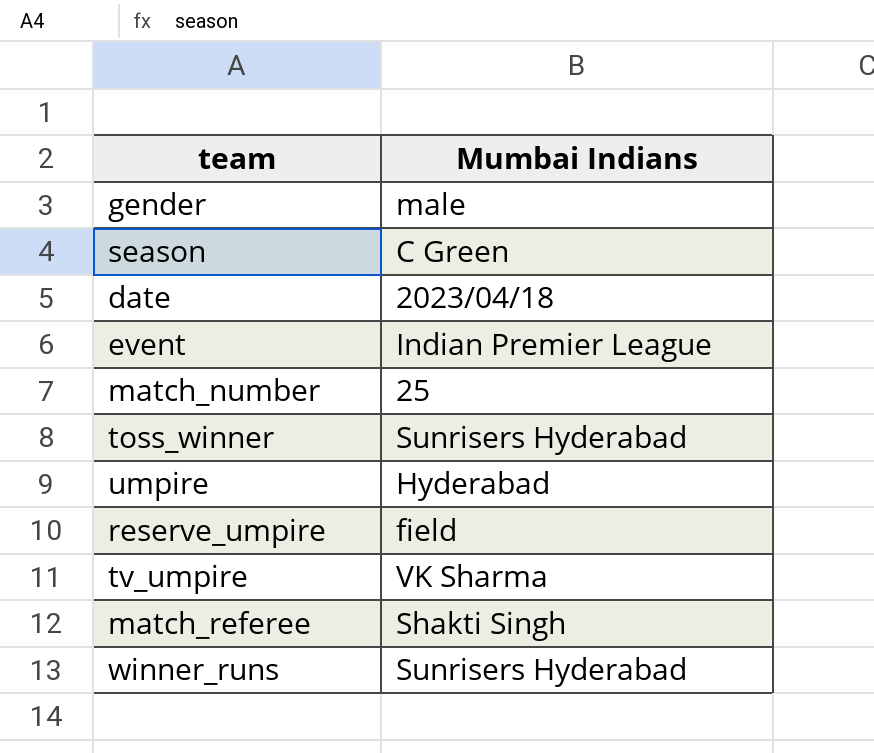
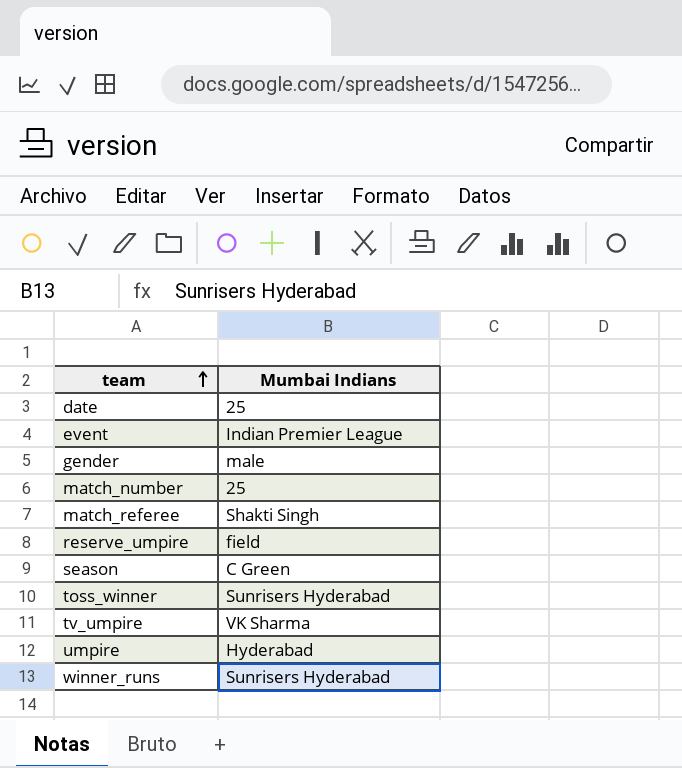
row order: none -> team ascending
date | Mumbai Indians: 2023/04/18 -> 25

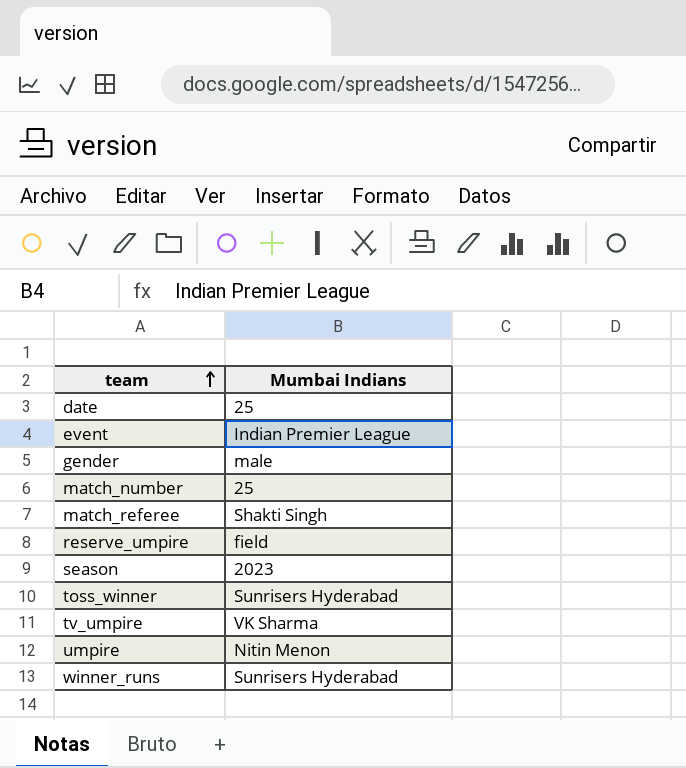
season | Mumbai Indians: C Green -> 2023
umpire | Mumbai Indians: Hyderabad -> Nitin Menon

